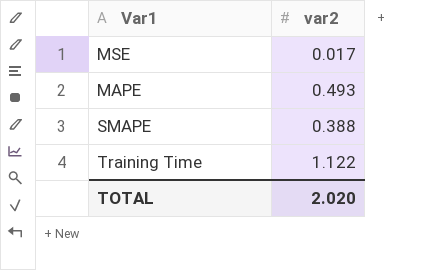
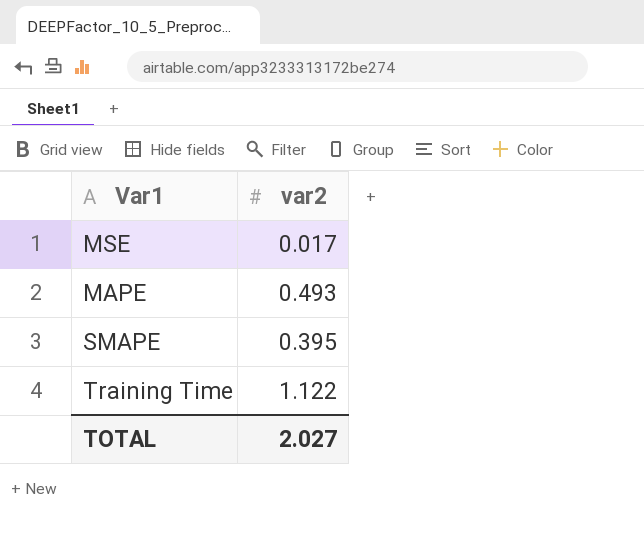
SMAPE | var2: 0.388 -> 0.395
TOTAL | var2: 2.020 -> 2.027

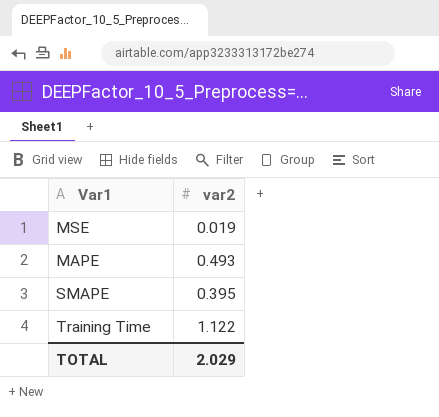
MSE | var2: 0.017 -> 0.019
TOTAL | var2: 2.027 -> 2.029

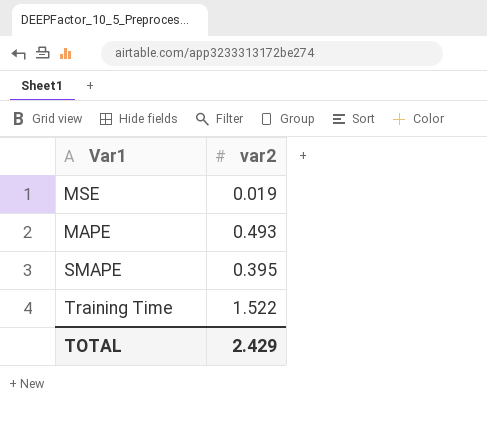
Training Time | var2: 1.122 -> 1.522
TOTAL | var2: 2.029 -> 2.429

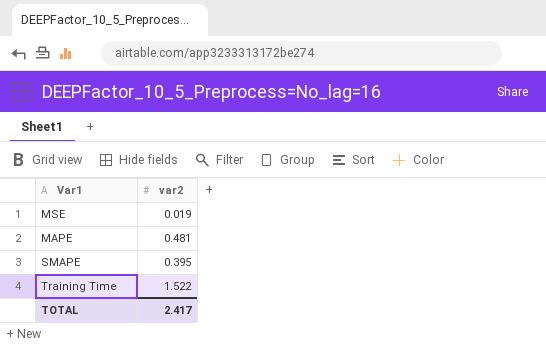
MAPE | var2: 0.493 -> 0.481
TOTAL | var2: 2.429 -> 2.417

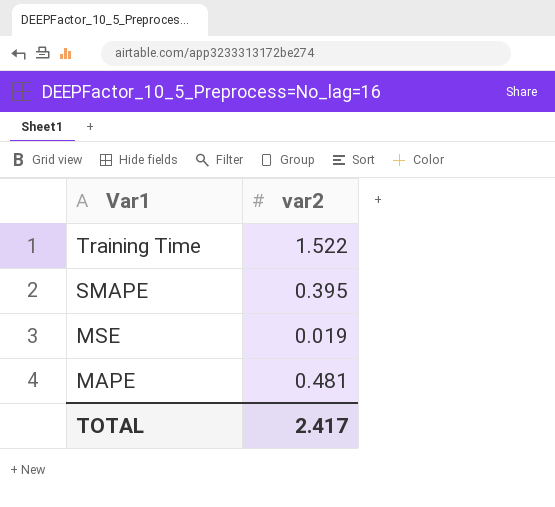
row order: none -> Var1 descending

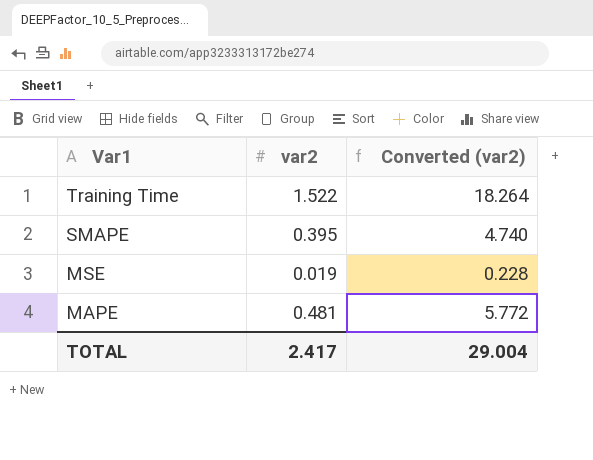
column Converted (var2) | formula: none -> [var2] * 12

